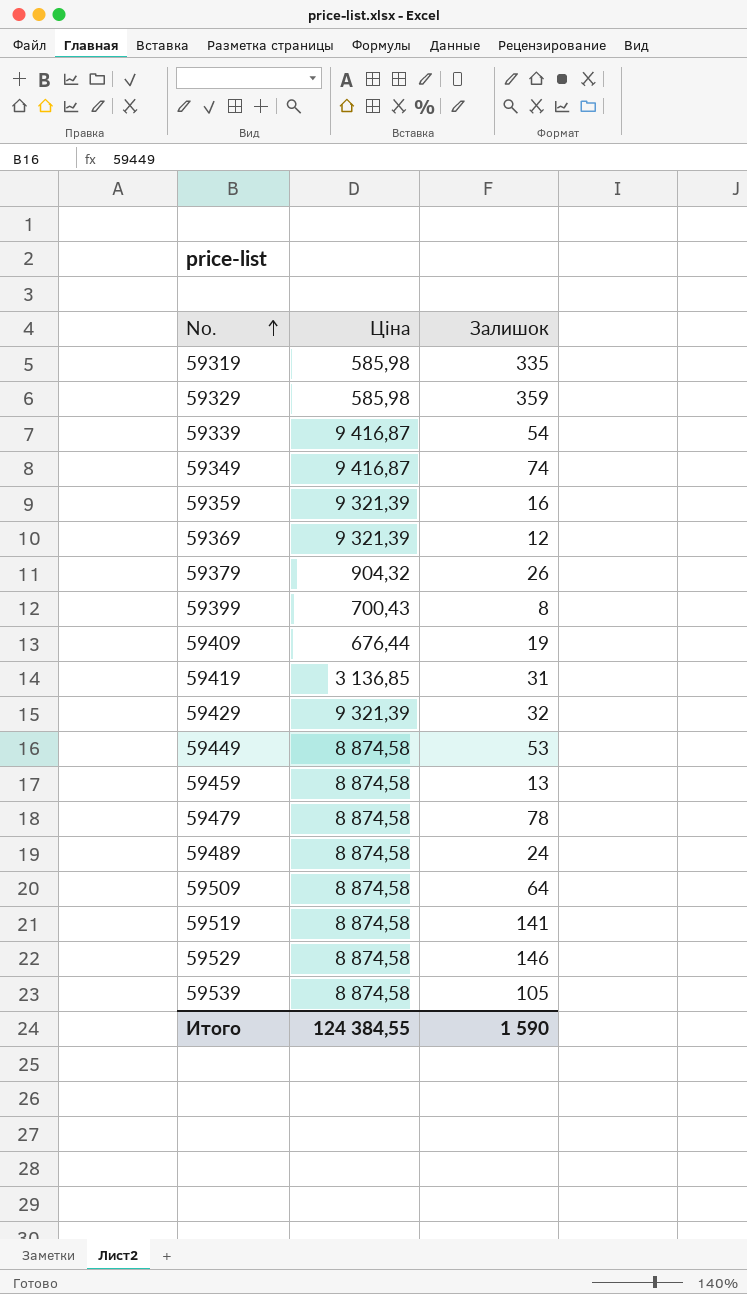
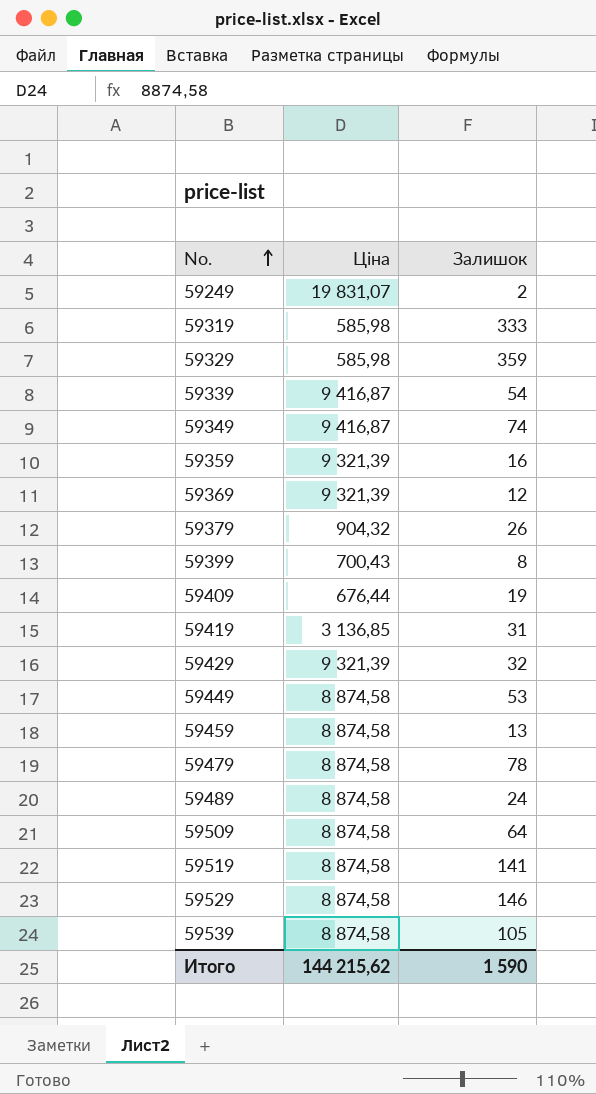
row 59249: none -> 19 831,07 | 2
59319 | Залишок: 335 -> 333
Итого | Ціна: 124 384,55 -> 144 215,62

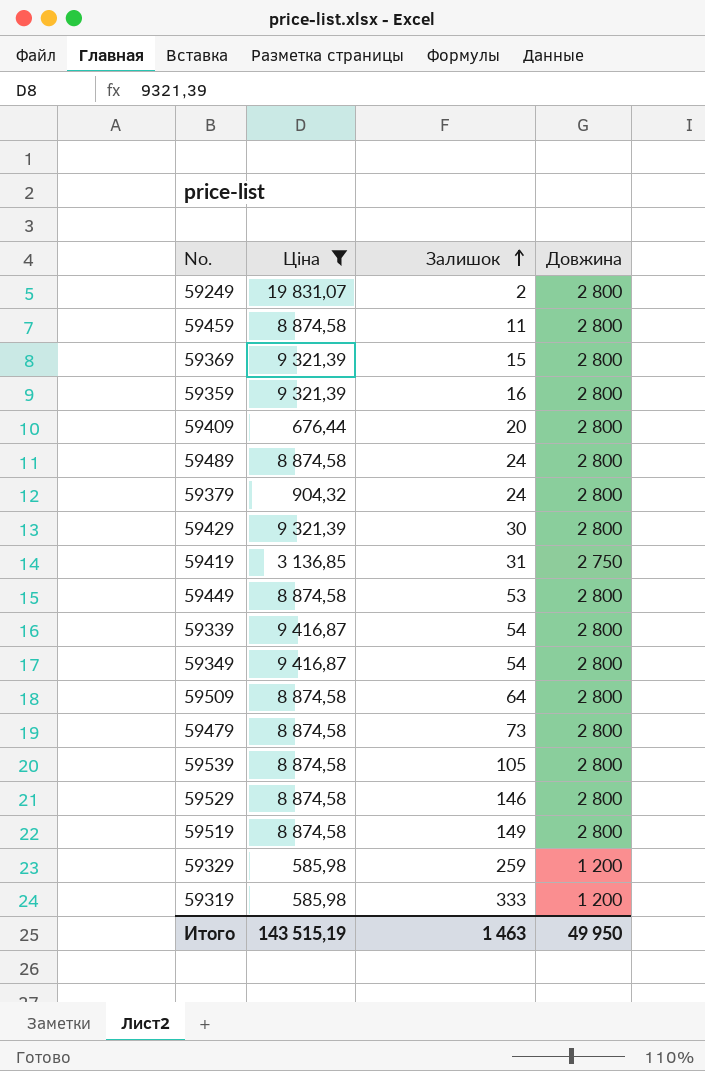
filter: none -> Ціна != 700,43
row order: No. ascending -> Залишок ascending
column Довжина | position: none -> 4
59459 | Залишок: 13 -> 11
59369 | Залишок: 12 -> 15
59409 | Залишок: 19 -> 20
59379 | Залишок: 26 -> 24
59429 | Залишок: 32 -> 30
59349 | Залишок: 74 -> 54
59479 | Залишок: 78 -> 73
59519 | Залишок: 141 -> 149
59329 | Залишок: 359 -> 259
Итого | Ціна: 144 215,62 -> 143 515,19
Итого | Залишок: 1 590 -> 1 463

